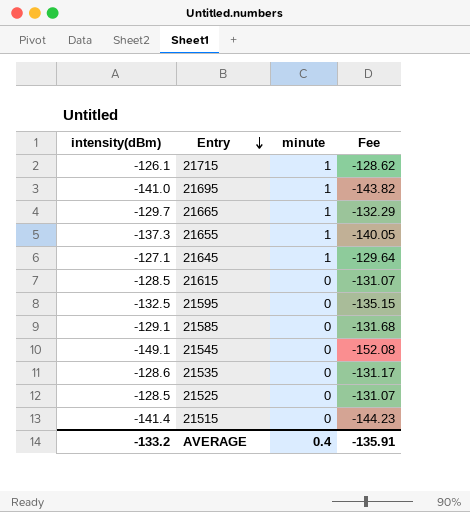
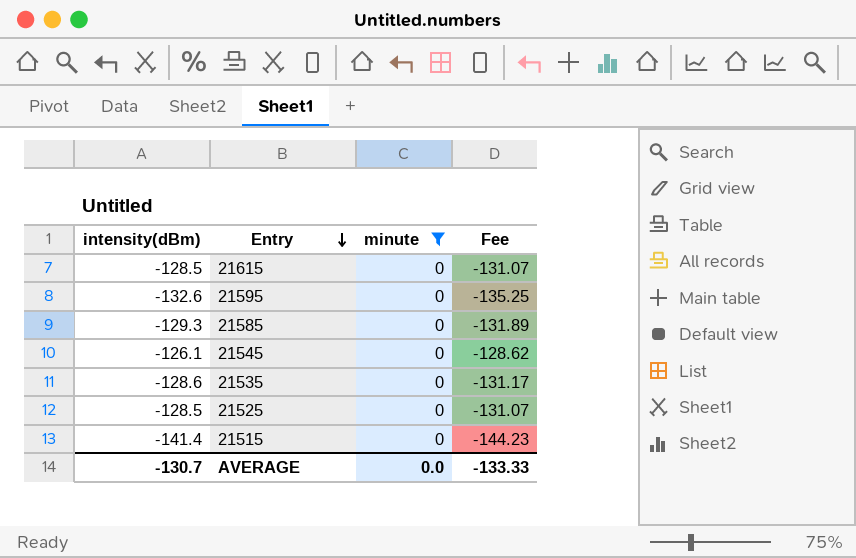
filter: none -> minute = 0
21595 | intensity(dBm): -132.5 -> -132.6
21595 | Fee: -135.15 -> -135.25
21585 | intensity(dBm): -129.1 -> -129.3
21585 | Fee: -131.68 -> -131.89
21545 | intensity(dBm): -149.1 -> -126.1
21545 | Fee: -152.08 -> -128.62
AVERAGE | intensity(dBm): -133.2 -> -130.7
AVERAGE | minute: 0.4 -> 0.0
AVERAGE | Fee: -135.91 -> -133.33

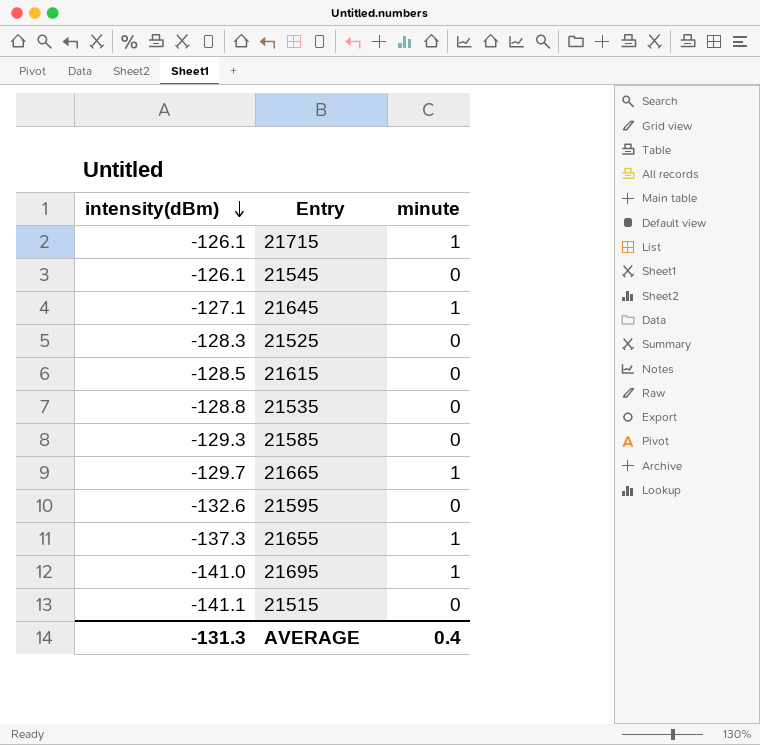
filter: minute = 0 -> none
row order: Entry descending -> intensity(dBm) descending
column Fee | formula: [intensity(dBm)] * 1.02 -> none
21525 | intensity(dBm): -128.5 -> -128.3
21535 | intensity(dBm): -128.6 -> -128.8
21515 | intensity(dBm): -141.4 -> -141.1
AVERAGE | intensity(dBm): -130.7 -> -131.3
AVERAGE | minute: 0.0 -> 0.4

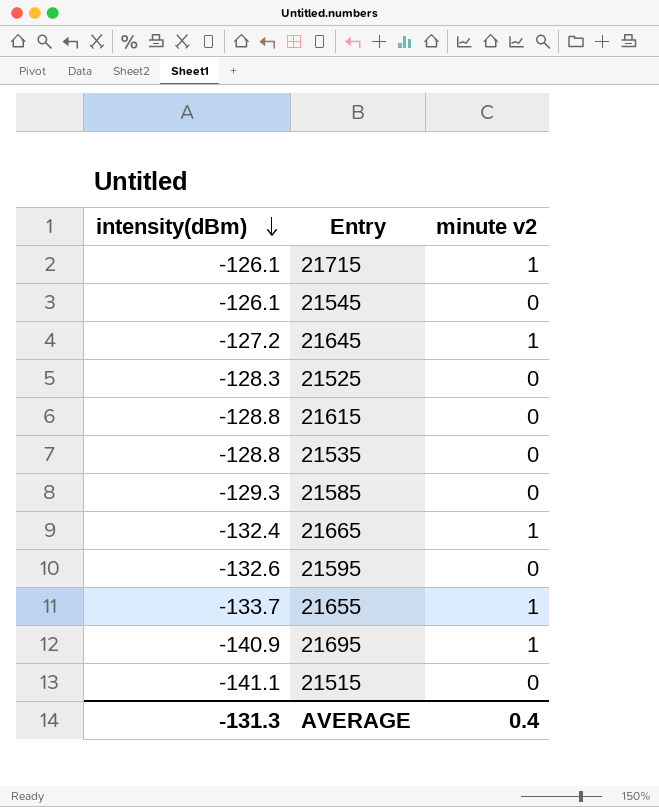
column name: minute -> minute v2
21645 | intensity(dBm): -127.1 -> -127.2
21615 | intensity(dBm): -128.5 -> -128.8
21665 | intensity(dBm): -129.7 -> -132.4
21655 | intensity(dBm): -137.3 -> -133.7
21695 | intensity(dBm): -141.0 -> -140.9

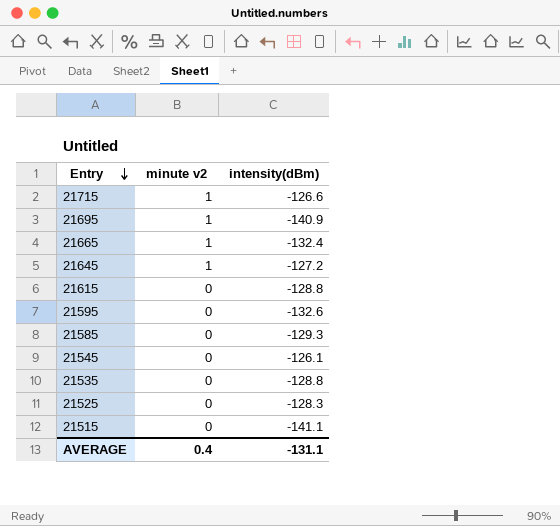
row order: intensity(dBm) descending -> Entry descending
column intensity(dBm) | position: 1 -> 3
row 21655: -133.7 | 1 -> none
21715 | intensity(dBm): -126.1 -> -126.6
AVERAGE | intensity(dBm): -131.3 -> -131.1

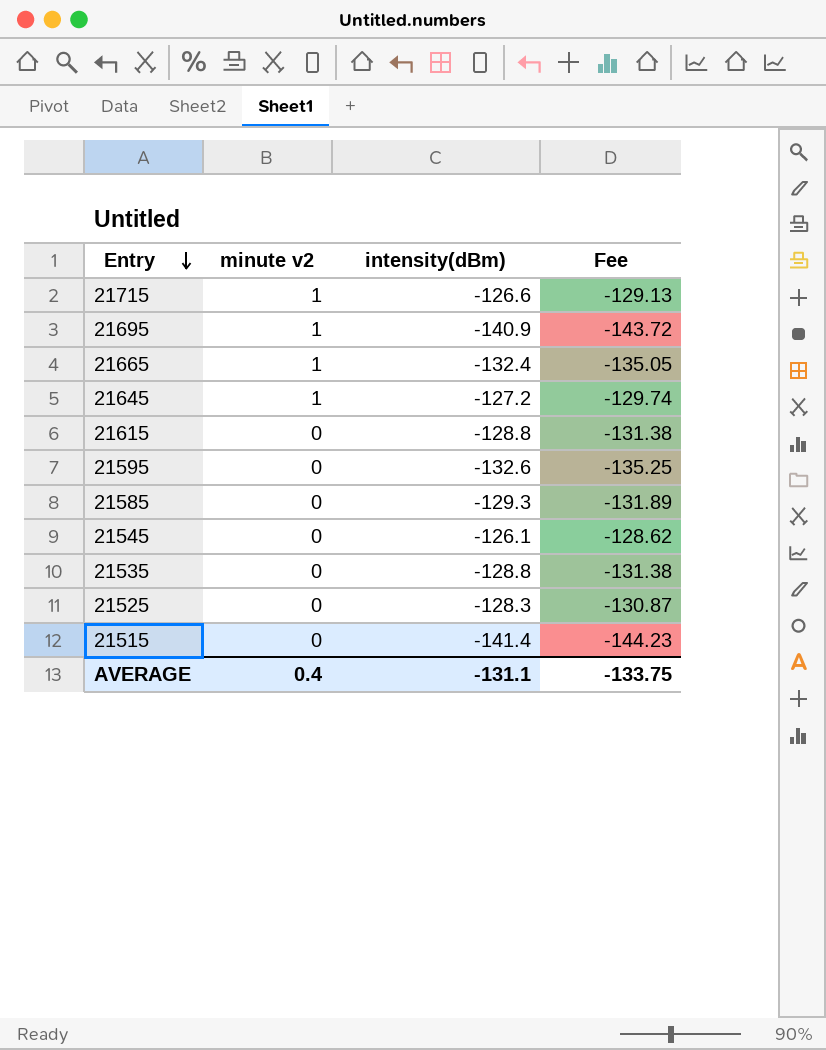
column Fee | formula: none -> [intensity(dBm)] * 1.02
21515 | intensity(dBm): -141.1 -> -141.4

